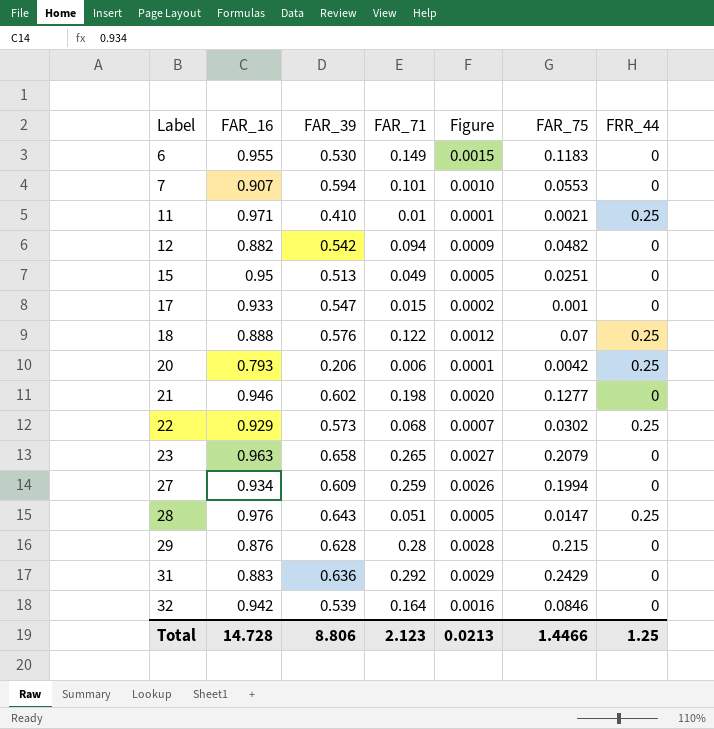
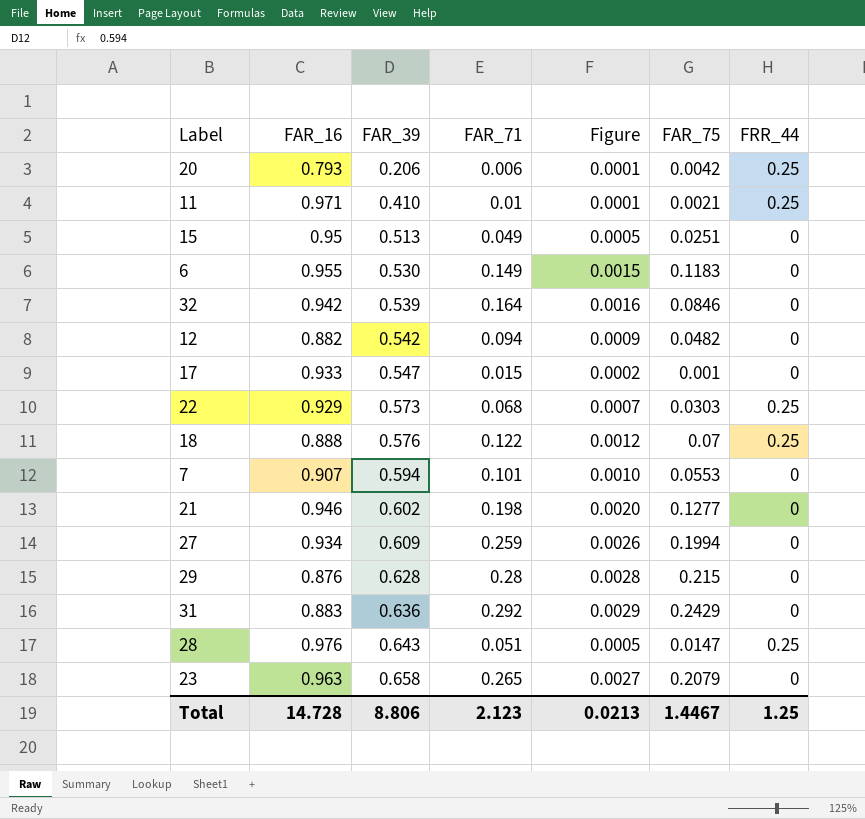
row order: Label ascending -> FAR_39 ascending
22 | FAR_75: 0.0302 -> 0.0303
Total | FAR_75: 1.4466 -> 1.4467

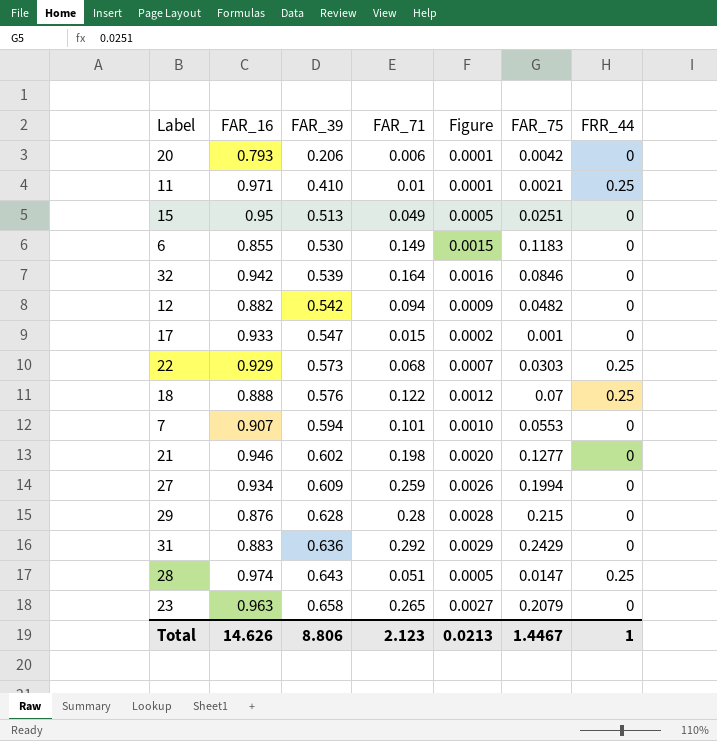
20 | FRR_44: 0.25 -> 0
6 | FAR_16: 0.955 -> 0.855
28 | FAR_16: 0.976 -> 0.974
Total | FAR_16: 14.728 -> 14.626
Total | FRR_44: 1.25 -> 1

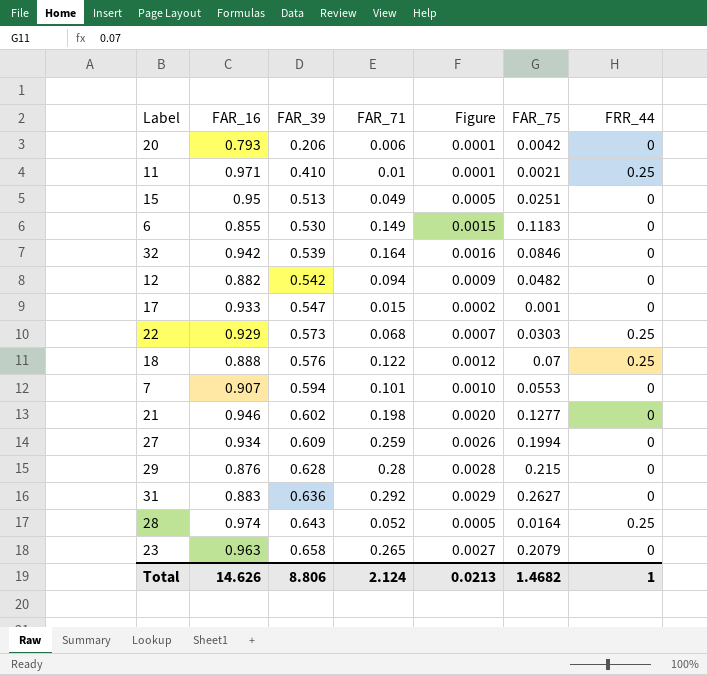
31 | FAR_75: 0.2429 -> 0.2627
28 | FAR_71: 0.051 -> 0.052
28 | FAR_75: 0.0147 -> 0.0164
Total | FAR_71: 2.123 -> 2.124
Total | FAR_75: 1.4467 -> 1.4682

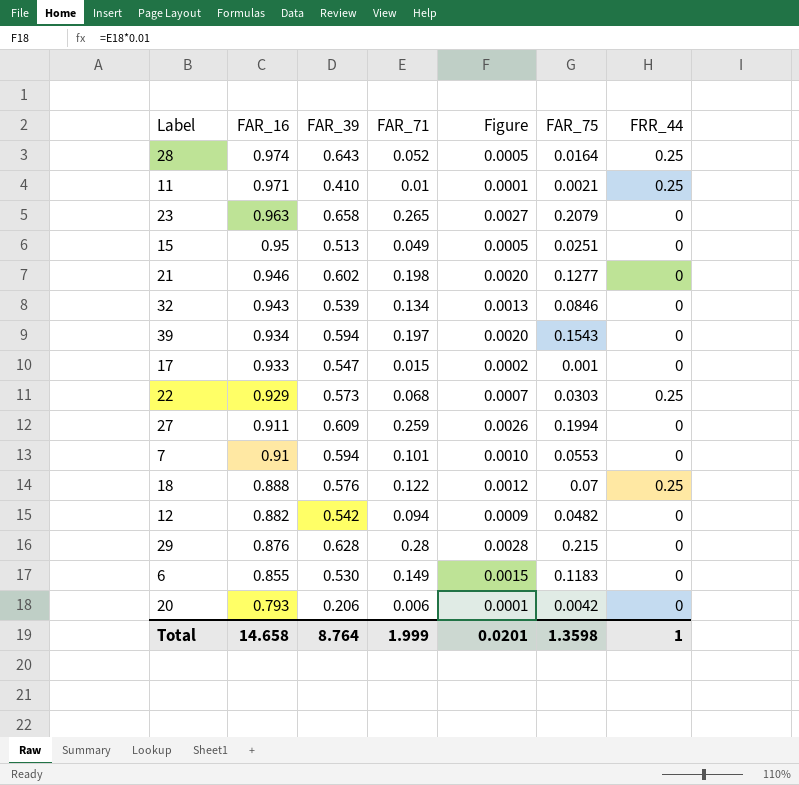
row order: FAR_39 ascending -> FAR_16 descending
row 31: 0.883 | 0.636 | 0.292 | 0.0029 | 0.2627 | 0 -> none
32 | FAR_16: 0.942 -> 0.943
32 | FAR_71: 0.164 -> 0.134
32 | Figure: 0.0016 -> 0.0013
row 39: none -> 0.934 | 0.594 | 0.197 | 0.0020 | 0.1543 | 0
27 | FAR_16: 0.934 -> 0.911
7 | FAR_16: 0.907 -> 0.91
Total | FAR_16: 14.626 -> 14.658
Total | FAR_39: 8.806 -> 8.764
Total | FAR_71: 2.124 -> 1.999
Total | Figure: 0.0213 -> 0.0201
Total | FAR_75: 1.4682 -> 1.3598

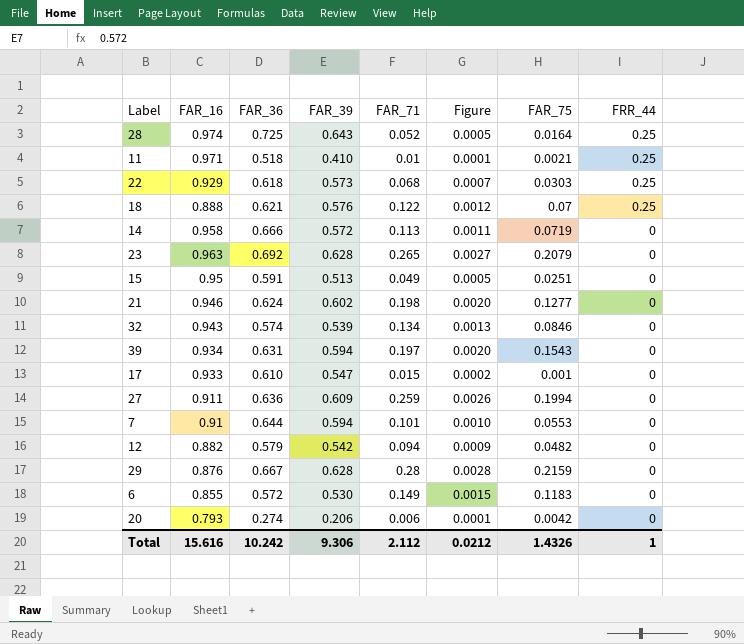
row order: FAR_16 descending -> FRR_44 descending
column FAR_36 | position: none -> 3
row 14: none -> 0.958 | 0.666 | 0.572 | 0.113 | 0.0011 | 0.0719 | 0
23 | FAR_39: 0.658 -> 0.628
29 | FAR_75: 0.215 -> 0.2159
Total | FAR_16: 14.658 -> 15.616
Total | FAR_39: 8.764 -> 9.306
Total | FAR_71: 1.999 -> 2.112
Total | Figure: 0.0201 -> 0.0212
Total | FAR_75: 1.3598 -> 1.4326

